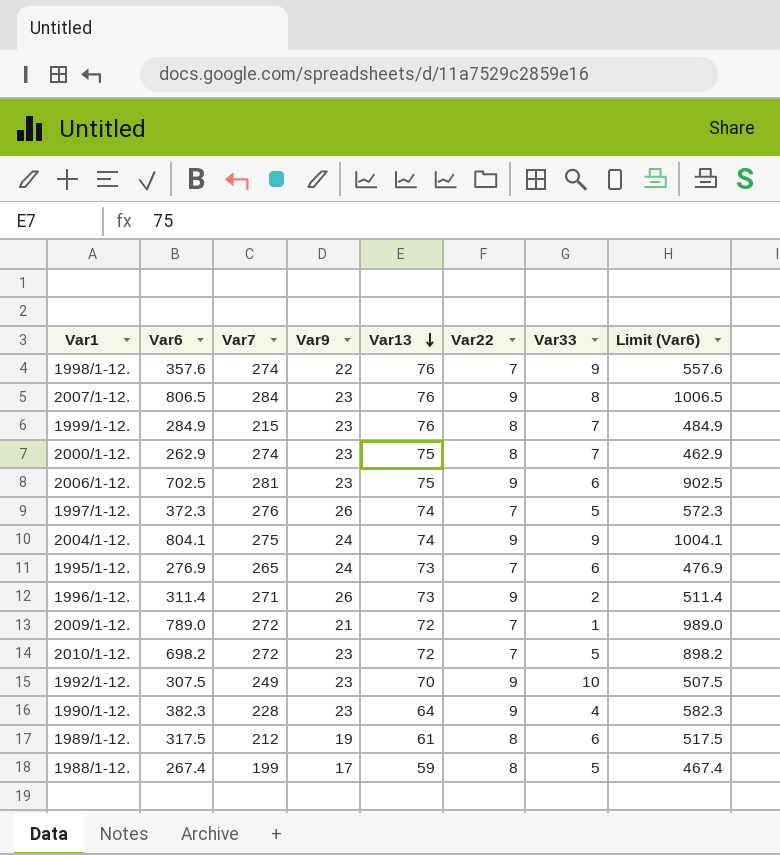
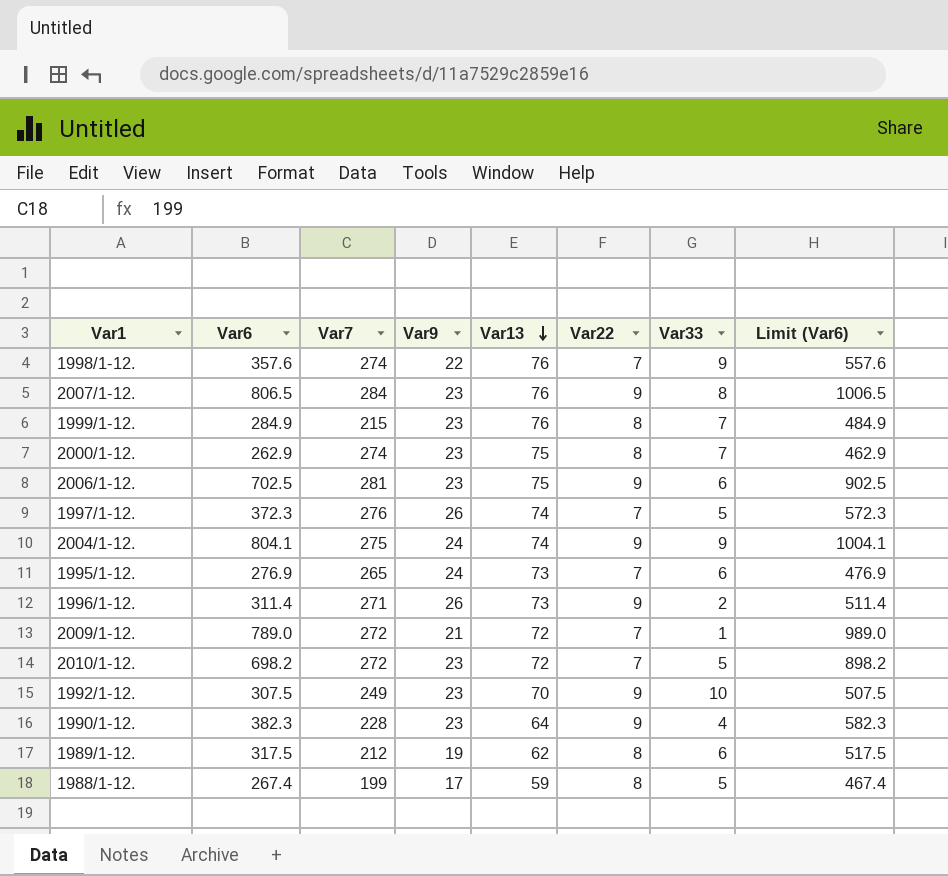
1989/1-12. | Var13: 61 -> 62

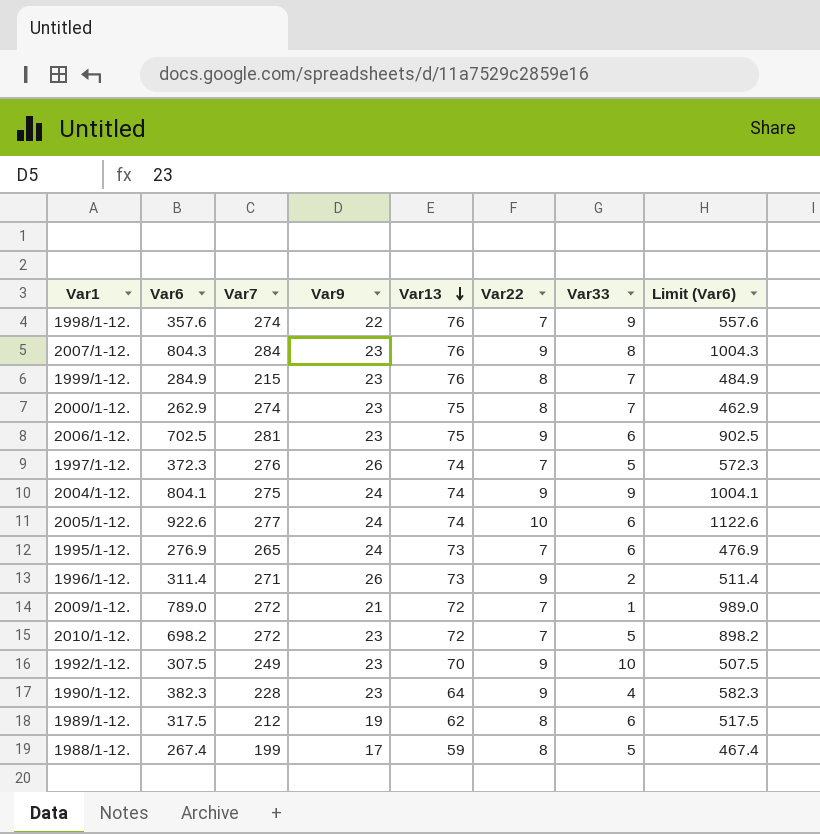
2007/1-12. | Var6: 806.5 -> 804.3
2007/1-12. | Limit (Var6): 1006.5 -> 1004.3
row 2005/1-12.: none -> 922.6 | 277 | 24 | 74 | 10 | 6 | 1122.6

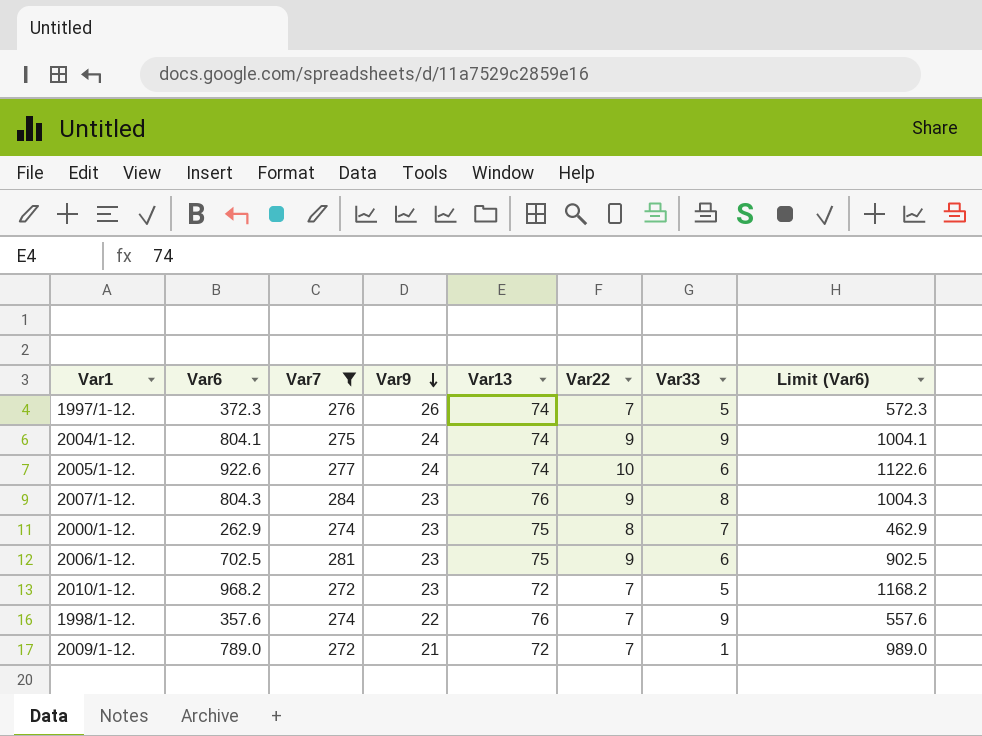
filter: none -> Var7 >= 272
row order: Var13 descending -> Var9 descending
2010/1-12. | Var6: 698.2 -> 968.2
2010/1-12. | Limit (Var6): 898.2 -> 1168.2

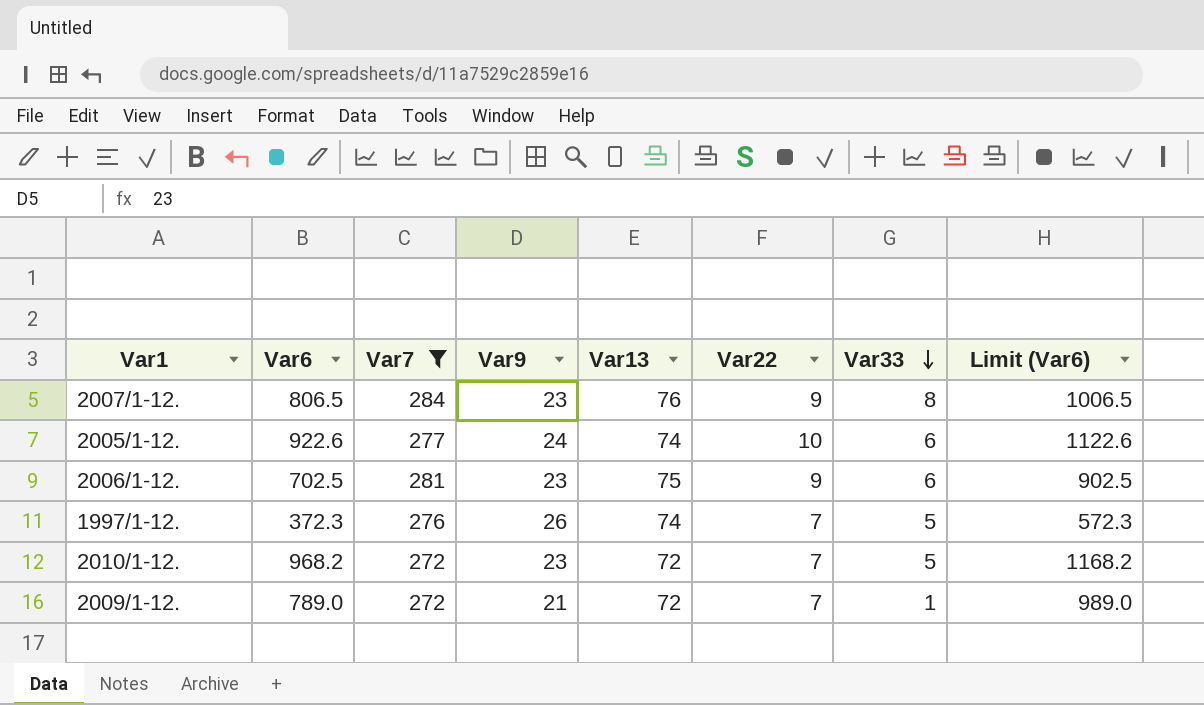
row order: Var9 descending -> Var33 descending
row 2004/1-12.: 804.1 | 275 | 24 | 74 | 9 | 9 | 1004.1 -> none
row 2000/1-12.: 262.9 | 274 | 23 | 75 | 8 | 7 | 462.9 -> none
row 1998/1-12.: 357.6 | 274 | 22 | 76 | 7 | 9 | 557.6 -> none
2007/1-12. | Var6: 804.3 -> 806.5
2007/1-12. | Limit (Var6): 1004.3 -> 1006.5

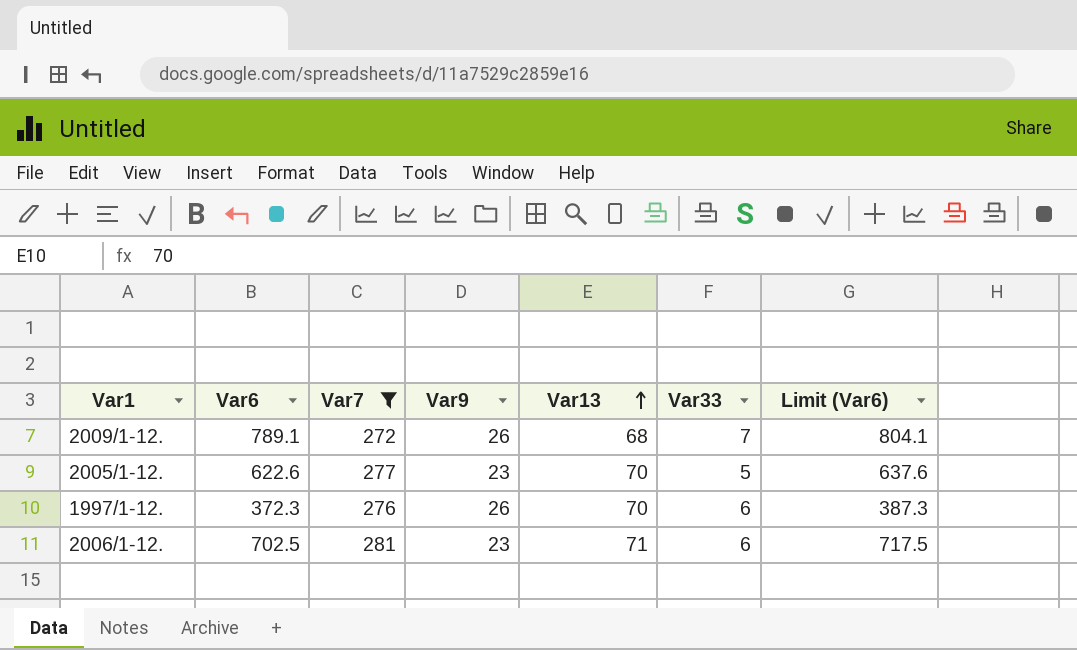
row order: Var33 descending -> Var13 ascending
column Var22 | position: 6 -> none
column Limit (Var6) | formula: [Var6] + 200 -> [Var6] + 15
row 2007/1-12.: 806.5 | 284 | 23 | 76 | 9 | 8 | 1006.5 -> none
row 2010/1-12.: 968.2 | 272 | 23 | 72 | 7 | 5 | 1168.2 -> none
2009/1-12. | Var6: 789.0 -> 789.1
2009/1-12. | Var9: 21 -> 26
2009/1-12. | Var13: 72 -> 68
2009/1-12. | Var33: 1 -> 7
2005/1-12. | Var6: 922.6 -> 622.6
2005/1-12. | Var9: 24 -> 23
2005/1-12. | Var13: 74 -> 70
2005/1-12. | Var33: 6 -> 5
1997/1-12. | Var13: 74 -> 70
1997/1-12. | Var33: 5 -> 6
2006/1-12. | Var13: 75 -> 71

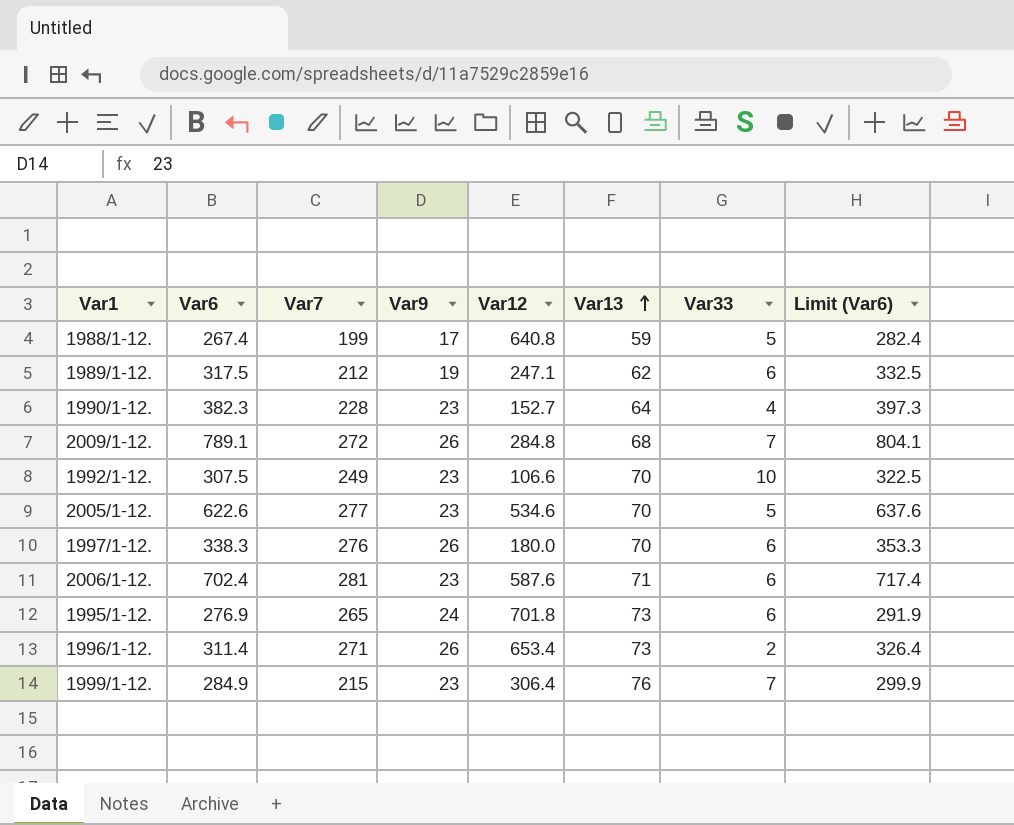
filter: Var7 >= 272 -> none
column Var12 | position: none -> 5
1997/1-12. | Var6: 372.3 -> 338.3
1997/1-12. | Limit (Var6): 387.3 -> 353.3
2006/1-12. | Var6: 702.5 -> 702.4
2006/1-12. | Limit (Var6): 717.5 -> 717.4

